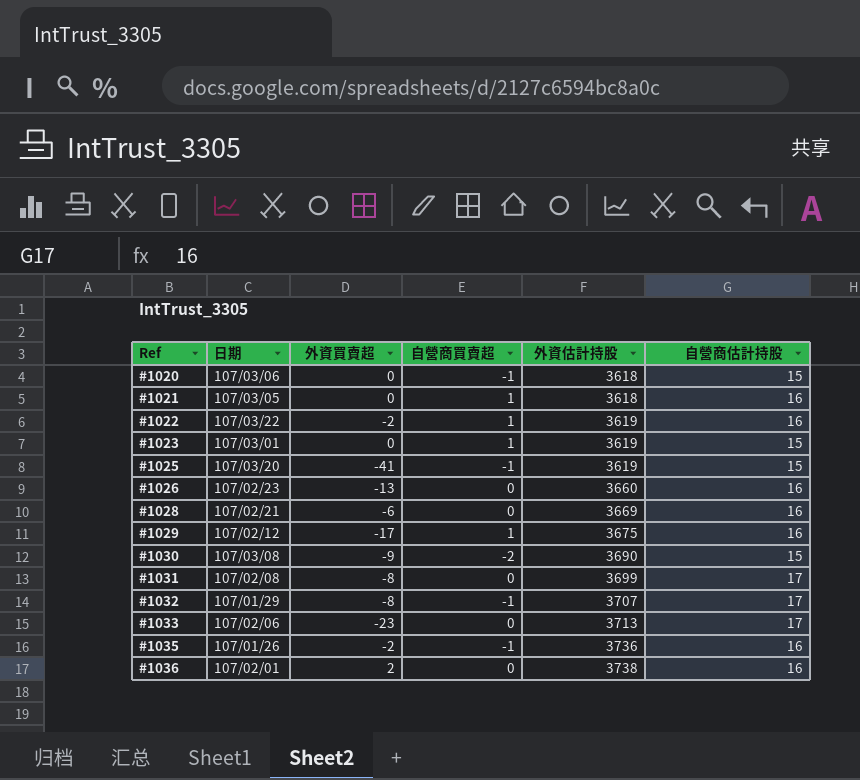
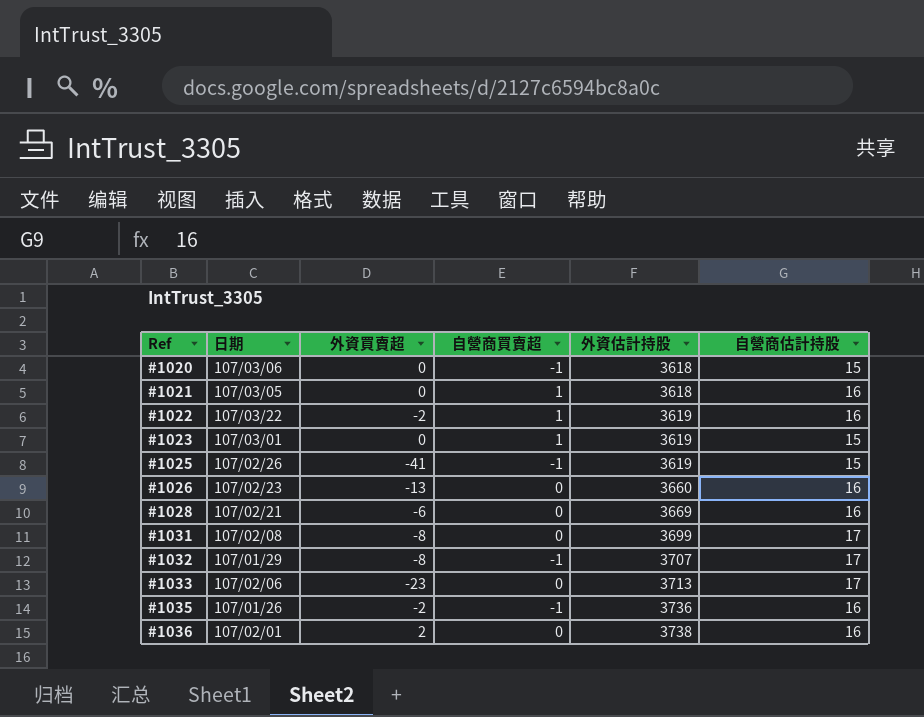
row #1029: 107/02/12 | -17 | 1 | 3675 | 16 -> none
row #1030: 107/03/08 | -9 | -2 | 3690 | 15 -> none
#1025 | 日期: 107/03/20 -> 107/02/26

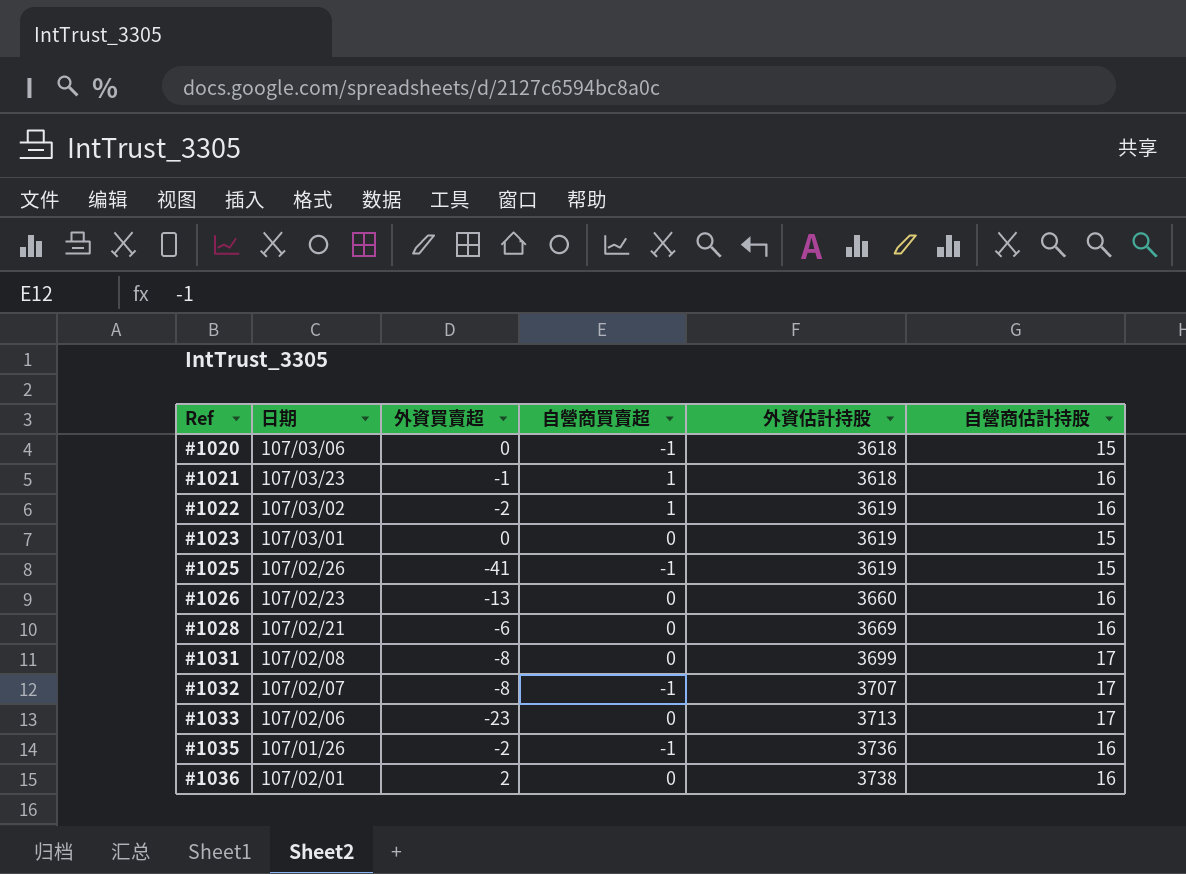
#1021 | 日期: 107/03/05 -> 107/03/23
#1021 | 外資買賣超: 0 -> -1
#1022 | 日期: 107/03/22 -> 107/03/02
#1023 | 自營商買賣超: 1 -> 0
#1032 | 日期: 107/01/29 -> 107/02/07

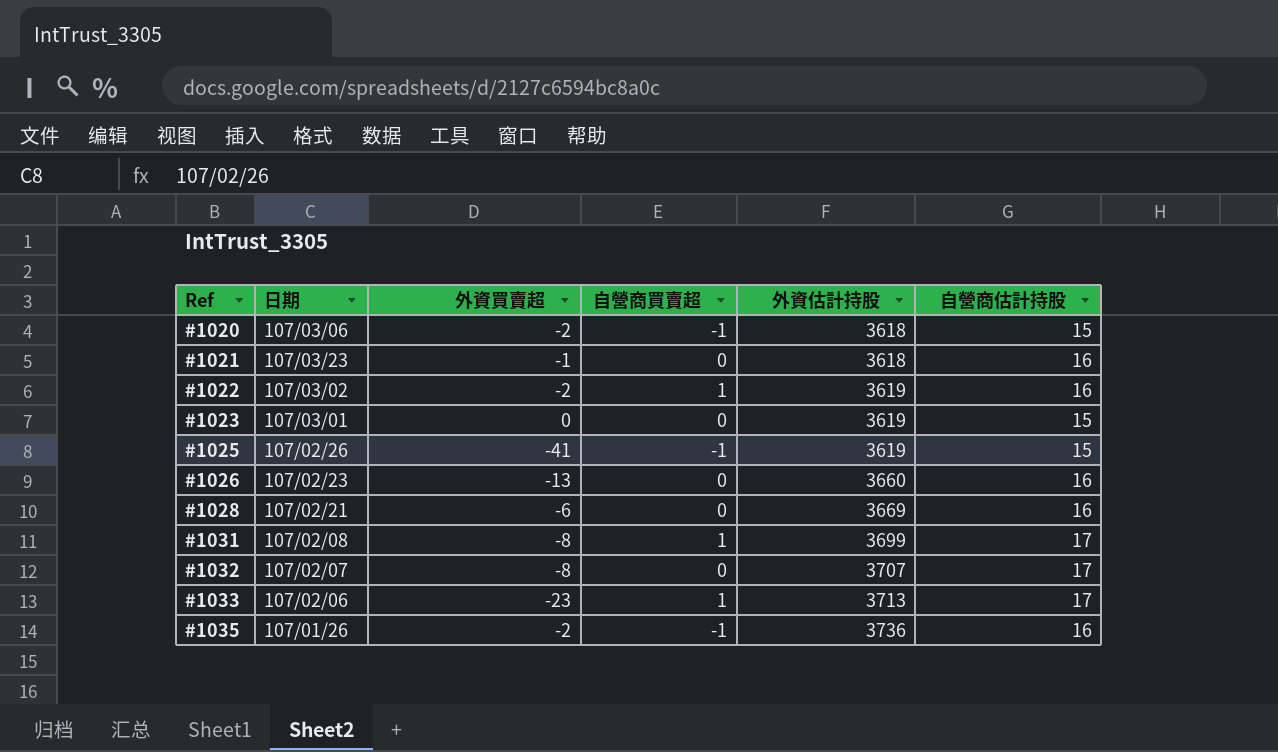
row #1036: 107/02/01 | 2 | 0 | 3738 | 16 -> none
#1020 | 外資買賣超: 0 -> -2
#1021 | 自營商買賣超: 1 -> 0
#1031 | 自營商買賣超: 0 -> 1
#1032 | 自營商買賣超: -1 -> 0
#1033 | 自營商買賣超: 0 -> 1

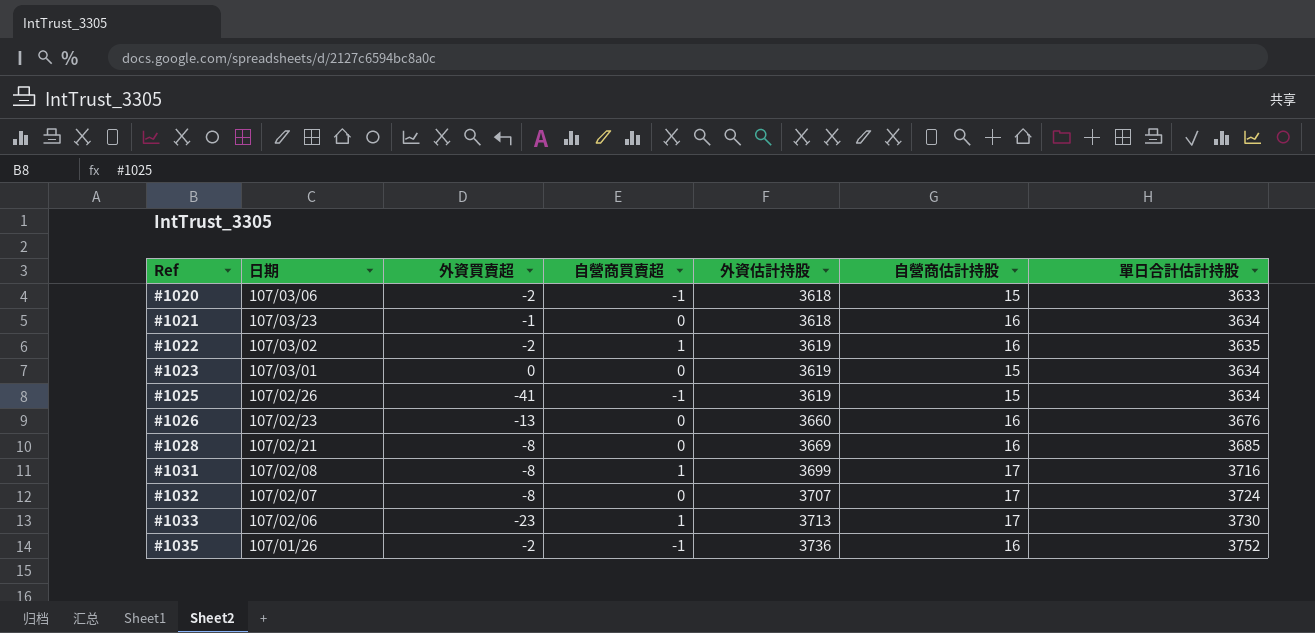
column 單日合計估計持股 | formula: none -> [外資估計持股] + [自營商估計持股]
#1028 | 外資買賣超: -6 -> -8

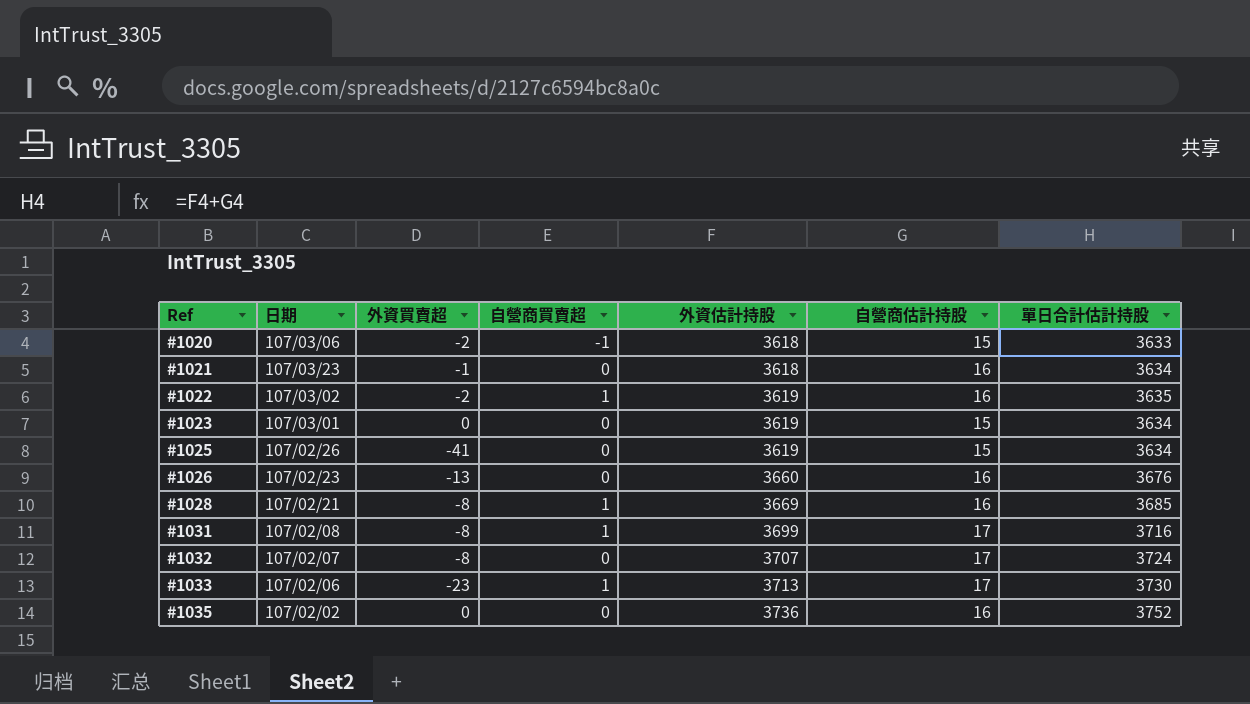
#1025 | 自營商買賣超: -1 -> 0
#1028 | 自營商買賣超: 0 -> 1
#1035 | 日期: 107/01/26 -> 107/02/02
#1035 | 外資買賣超: -2 -> 0
#1035 | 自營商買賣超: -1 -> 0

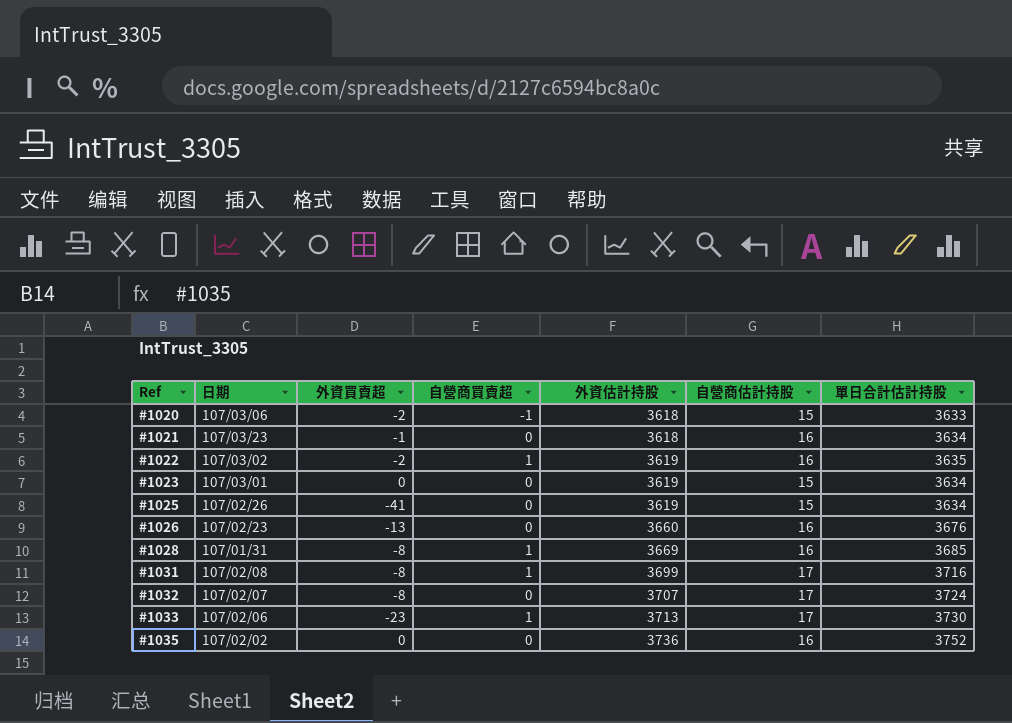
#1028 | 日期: 107/02/21 -> 107/01/31

